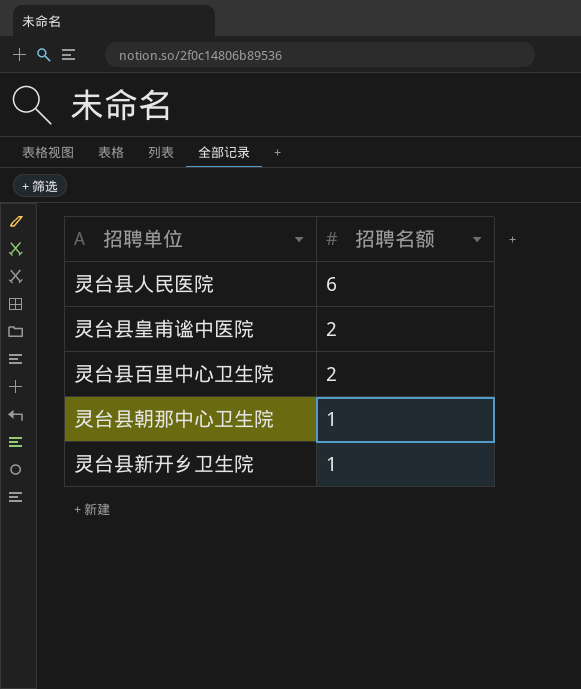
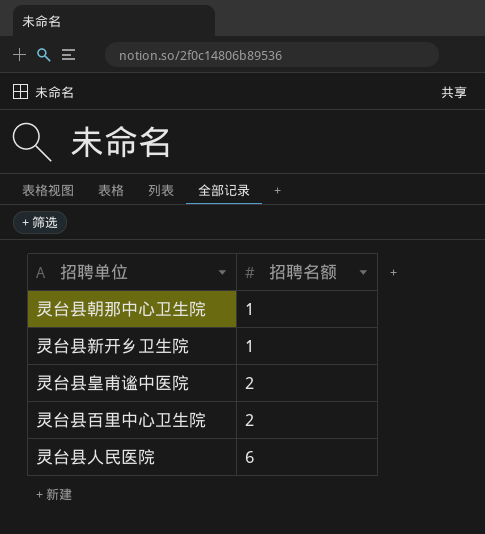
row order: 招聘名额 descending -> 招聘名额 ascending

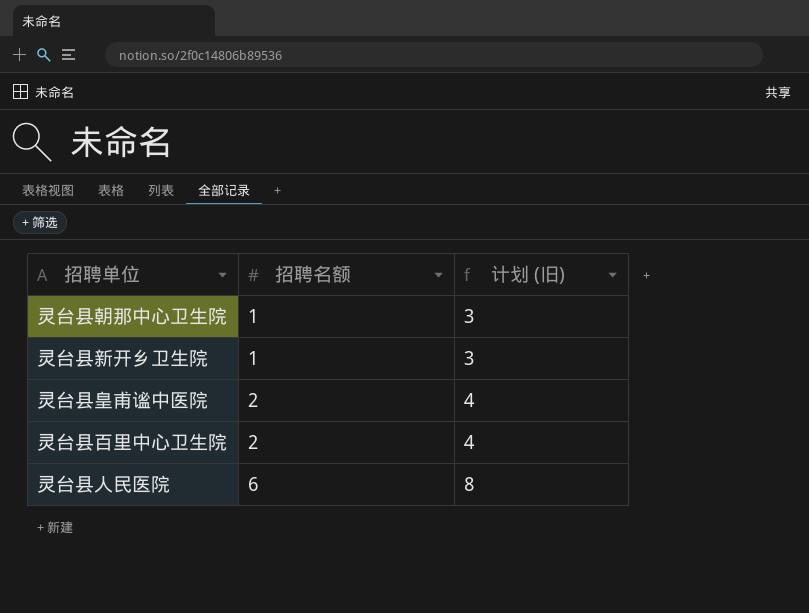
column 计划 (旧) | formula: none -> [招聘名额] + 2

